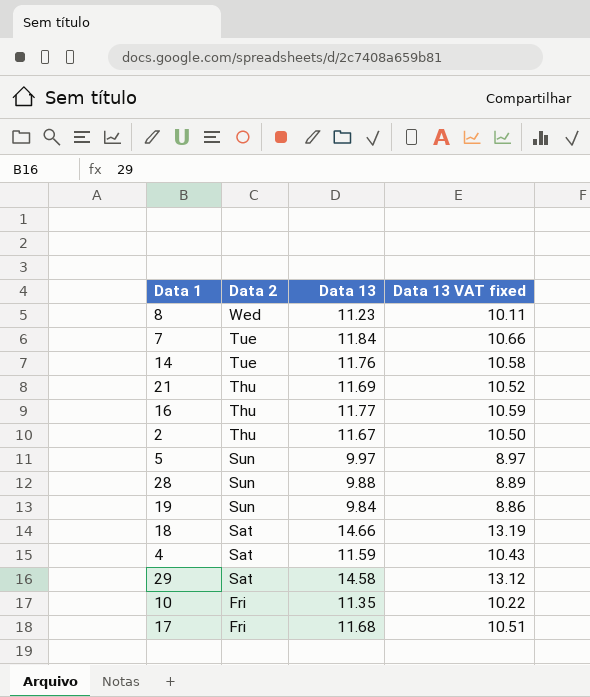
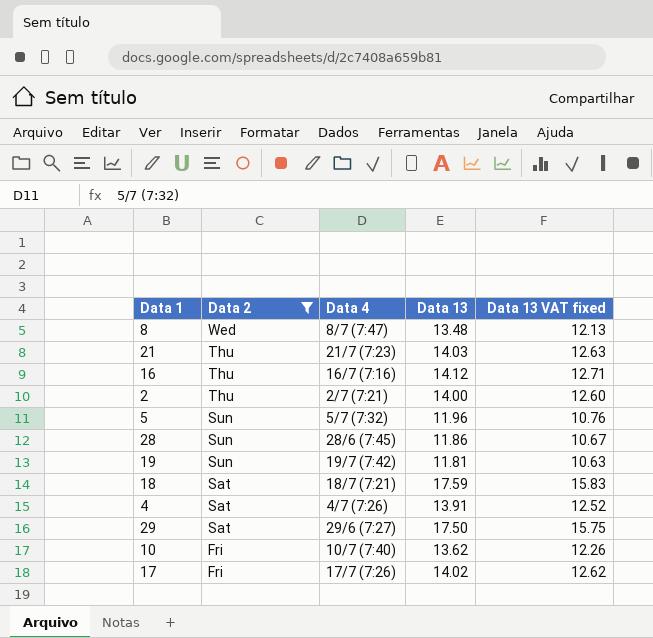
filter: none -> Data 2 != Tue
column Data 4 | position: none -> 3
8 | Data 13: 11.23 -> 13.48
8 | Data 13 VAT fixed: 10.11 -> 12.13
21 | Data 13: 11.69 -> 14.03
21 | Data 13 VAT fixed: 10.52 -> 12.63
16 | Data 13: 11.77 -> 14.12
16 | Data 13 VAT fixed: 10.59 -> 12.71
2 | Data 13: 11.67 -> 14.00
2 | Data 13 VAT fixed: 10.50 -> 12.60
5 | Data 13: 9.97 -> 11.96
5 | Data 13 VAT fixed: 8.97 -> 10.76
28 | Data 13: 9.88 -> 11.86
28 | Data 13 VAT fixed: 8.89 -> 10.67
19 | Data 13: 9.84 -> 11.81
19 | Data 13 VAT fixed: 8.86 -> 10.63
18 | Data 13: 14.66 -> 17.59
18 | Data 13 VAT fixed: 13.19 -> 15.83
4 | Data 13: 11.59 -> 13.91
4 | Data 13 VAT fixed: 10.43 -> 12.52
29 | Data 13: 14.58 -> 17.50
29 | Data 13 VAT fixed: 13.12 -> 15.75
10 | Data 13: 11.35 -> 13.62
10 | Data 13 VAT fixed: 10.22 -> 12.26
17 | Data 13: 11.68 -> 14.02
17 | Data 13 VAT fixed: 10.51 -> 12.62

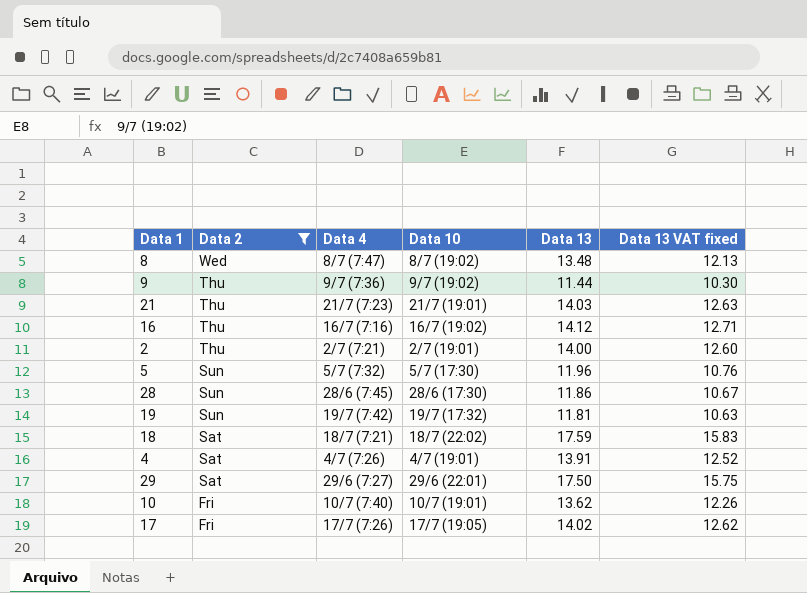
column Data 10 | position: none -> 4
row 9: none -> Thu | 9/7 (7:36) | 9/7 (19:02) | 11.44 | 10.30

